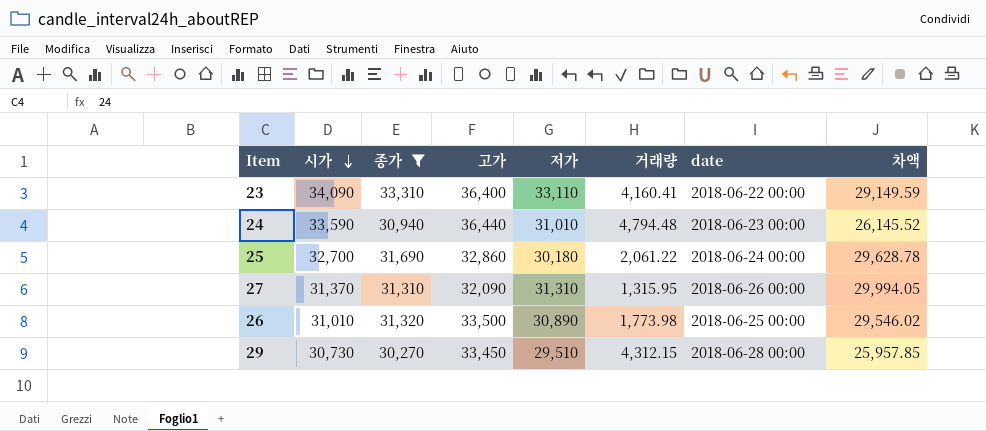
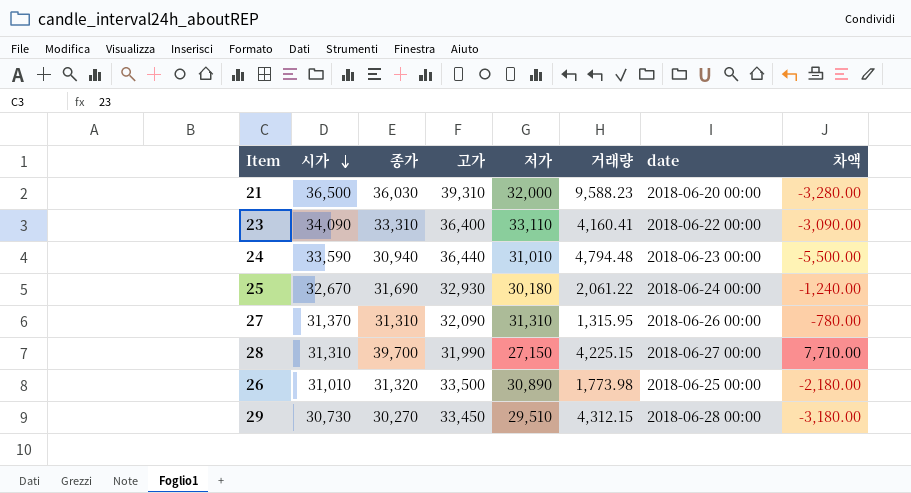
filter: 종가 <= 33,310 -> none
column 차액 | formula: [종가] - [거래량] -> [종가] - [고가]
25 | 시가: 32,700 -> 32,670
25 | 고가: 32,860 -> 32,930

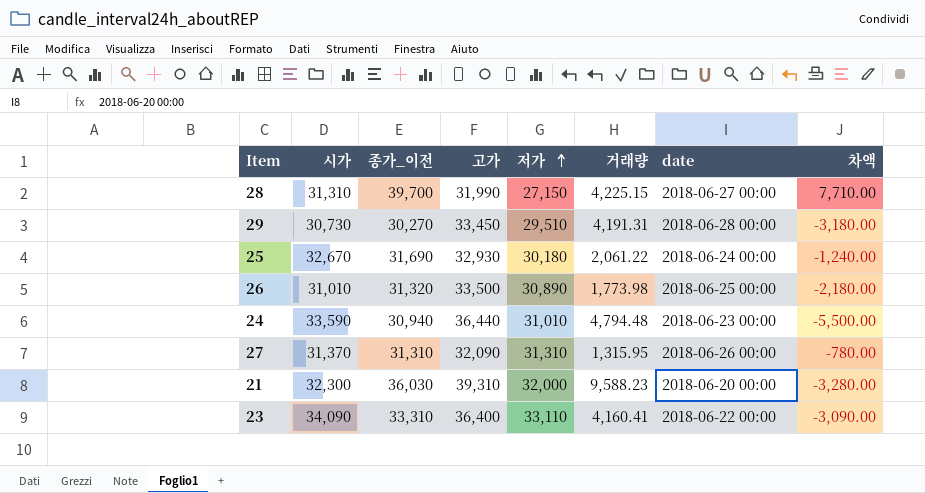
row order: 시가 descending -> 저가 ascending
column name: 종가 -> 종가_이전
29 | 거래량: 4,312.15 -> 4,191.31
21 | 시가: 36,500 -> 32,300

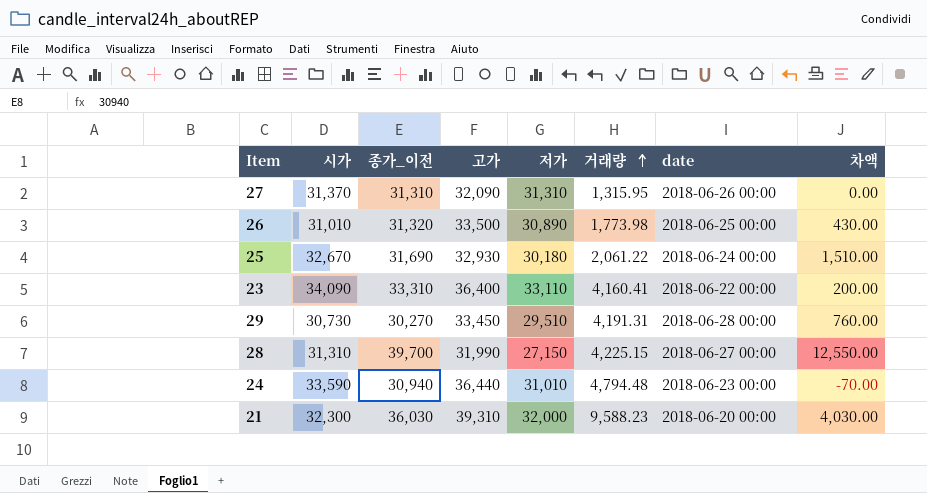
row order: 저가 ascending -> 거래량 ascending
column 차액 | formula: [종가_이전] - [고가] -> [종가_이전] - [저가]

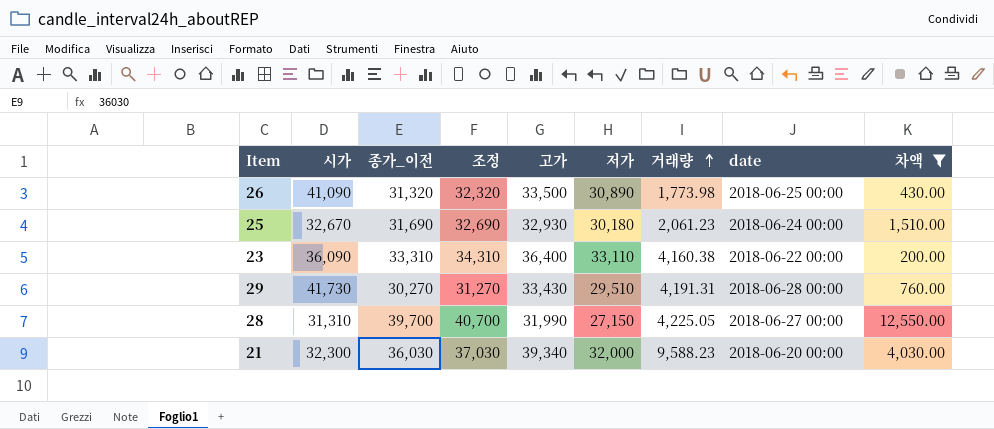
filter: none -> 차액 >= 200.00
column 조정 | formula: none -> [종가_이전] + 1000
26 | 시가: 31,010 -> 41,090
25 | 거래량: 2,061.22 -> 2,061.23
23 | 시가: 34,090 -> 36,090
23 | 거래량: 4,160.41 -> 4,160.38
29 | 시가: 30,730 -> 41,730
29 | 고가: 33,450 -> 33,430
28 | 거래량: 4,225.15 -> 4,225.05
21 | 고가: 39,310 -> 39,340

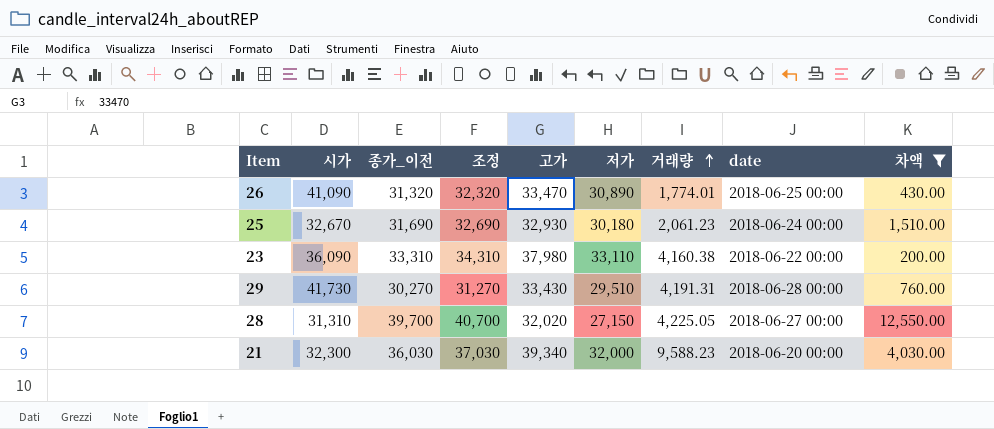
26 | 고가: 33,500 -> 33,470
26 | 거래량: 1,773.98 -> 1,774.01
23 | 고가: 36,400 -> 37,980
28 | 고가: 31,990 -> 32,020

